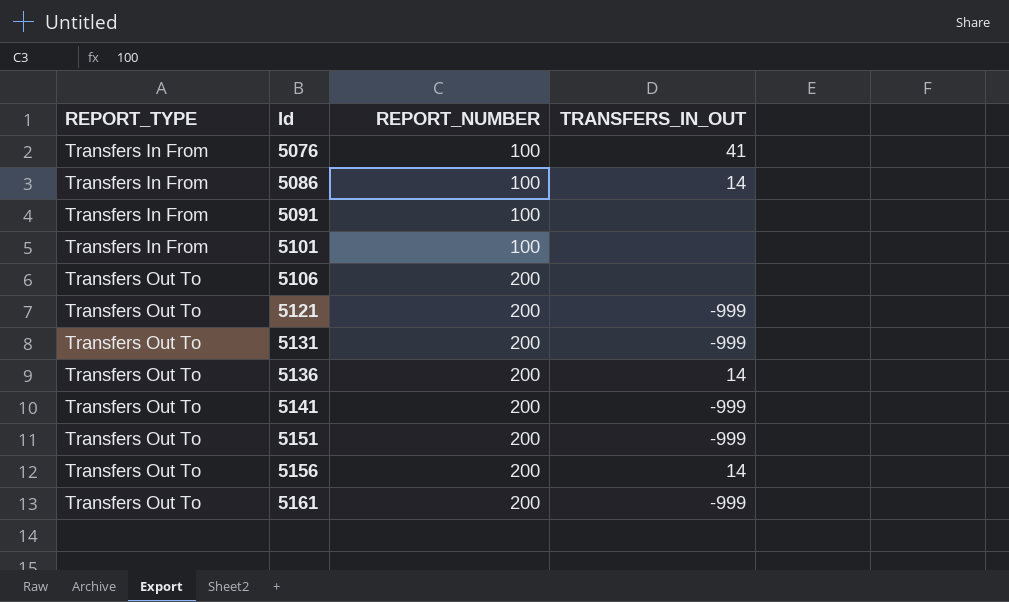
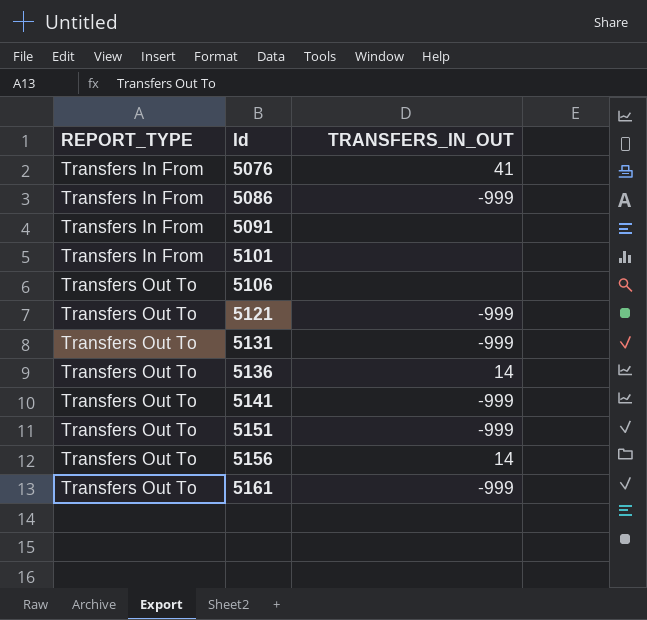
column REPORT_NUMBER | position: 3 -> none
5086 | TRANSFERS_IN_OUT: 14 -> -999

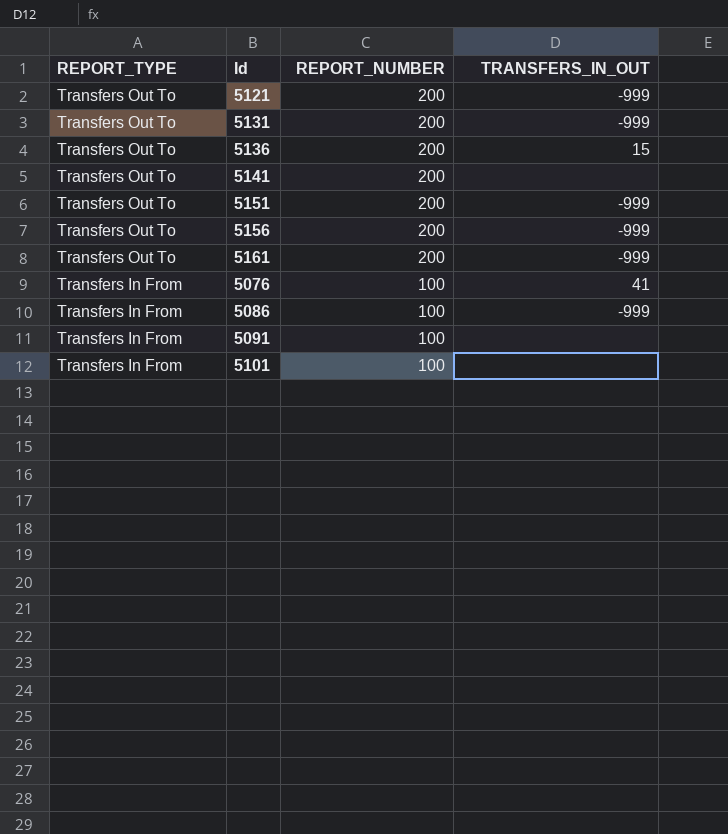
row order: REPORT_TYPE ascending -> REPORT_TYPE descending
column REPORT_NUMBER | position: none -> 3
row 5106: Transfers Out To | none -> none
5136 | TRANSFERS_IN_OUT: 14 -> 15
5141 | TRANSFERS_IN_OUT: -999 -> none
5156 | TRANSFERS_IN_OUT: 14 -> -999

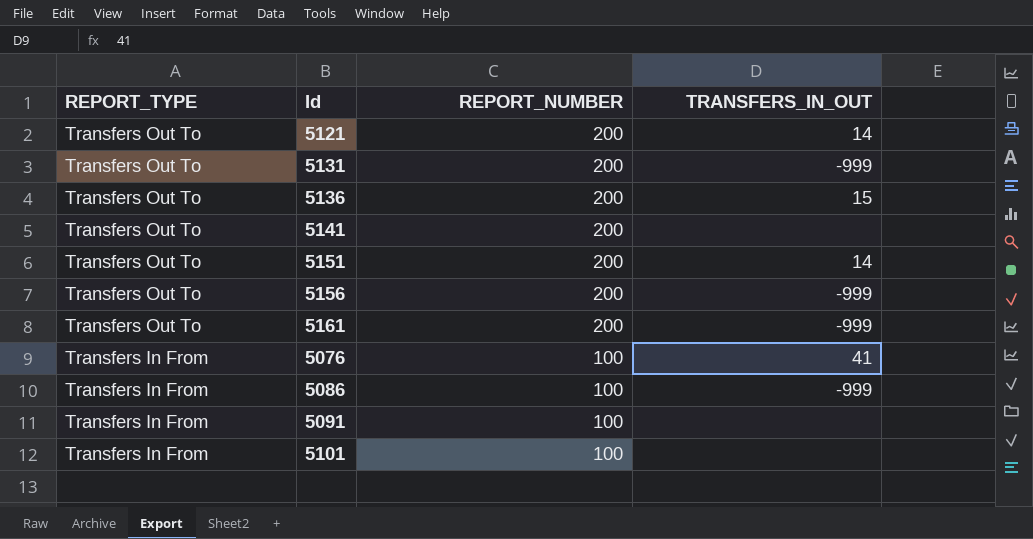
5121 | TRANSFERS_IN_OUT: -999 -> 14
5151 | TRANSFERS_IN_OUT: -999 -> 14

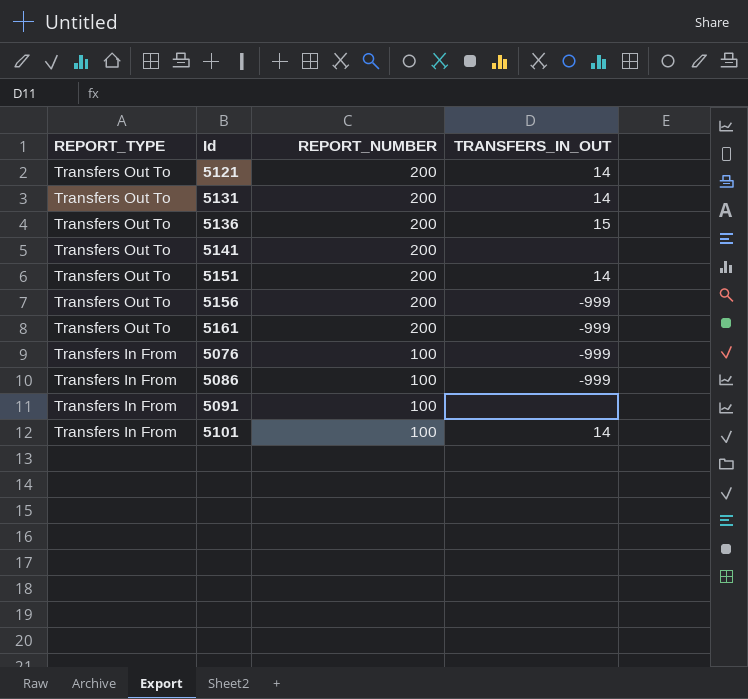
5131 | TRANSFERS_IN_OUT: -999 -> 14
5076 | TRANSFERS_IN_OUT: 41 -> -999
5101 | TRANSFERS_IN_OUT: none -> 14

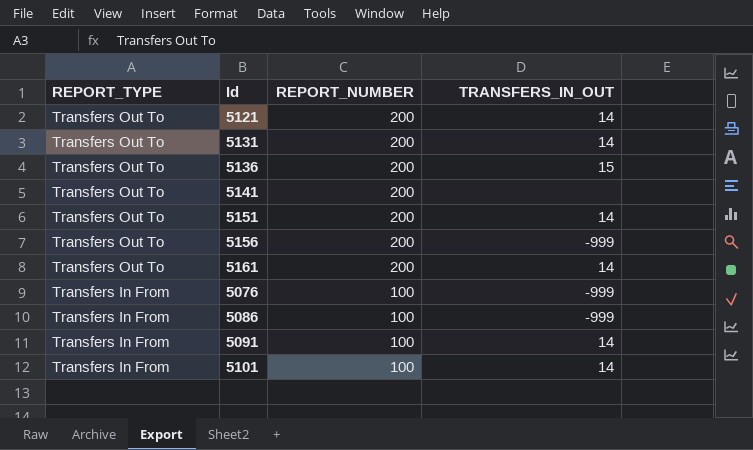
5161 | TRANSFERS_IN_OUT: -999 -> 14
5091 | TRANSFERS_IN_OUT: none -> 14

